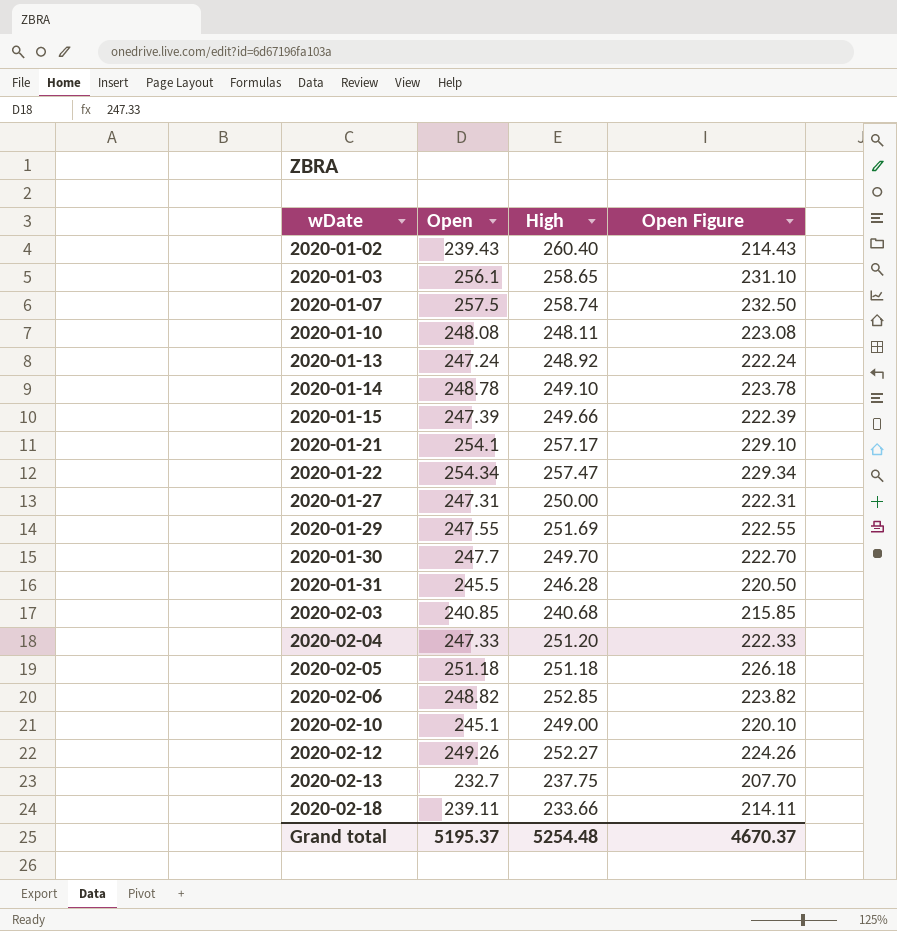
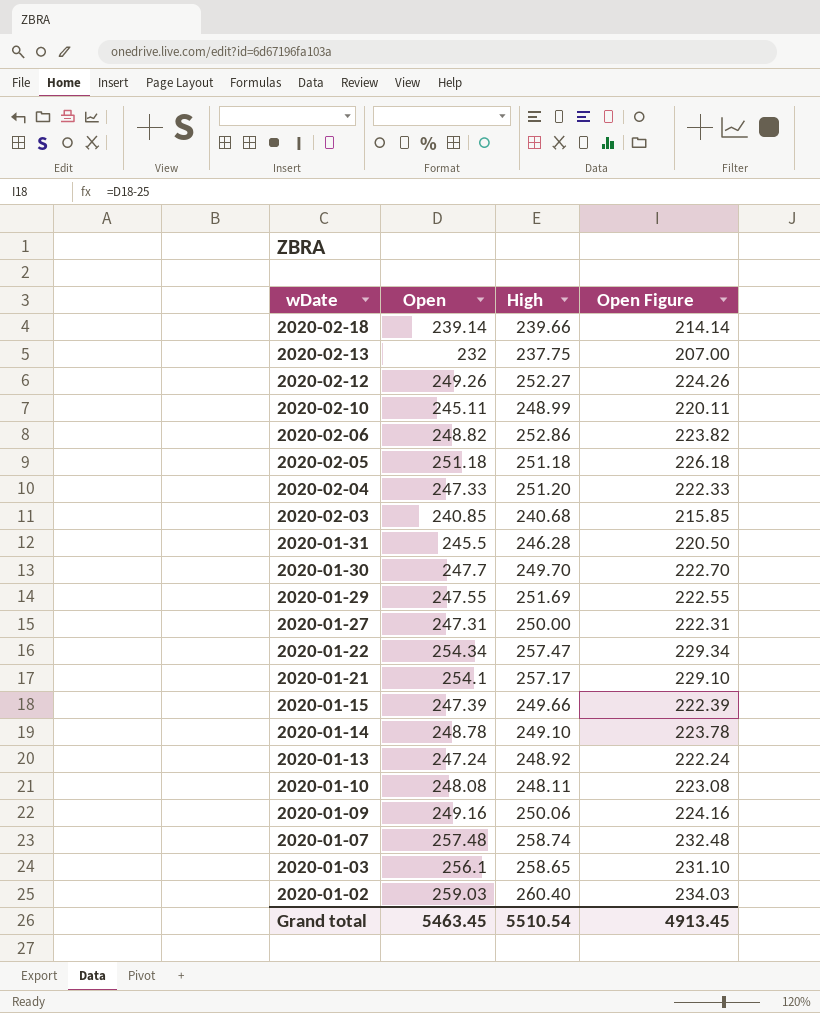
row order: wDate ascending -> wDate descending
2020-02-18 | Open: 239.11 -> 239.14
2020-02-18 | High: 233.66 -> 239.66
2020-02-18 | Open Figure: 214.11 -> 214.14
2020-02-13 | Open: 232.7 -> 232
2020-02-13 | Open Figure: 207.70 -> 207.00
2020-02-10 | Open: 245.1 -> 245.11
2020-02-10 | High: 249.00 -> 248.99
2020-02-10 | Open Figure: 220.10 -> 220.11
2020-02-06 | High: 252.85 -> 252.86
row 2020-01-09: none -> 249.16 | 250.06 | 224.16
2020-01-07 | Open: 257.5 -> 257.48
2020-01-07 | Open Figure: 232.50 -> 232.48
2020-01-02 | Open: 239.43 -> 259.03
2020-01-02 | Open Figure: 214.43 -> 234.03
Grand total | Open: 5195.37 -> 5463.45
Grand total | High: 5254.48 -> 5510.54
Grand total | Open Figure: 4670.37 -> 4913.45

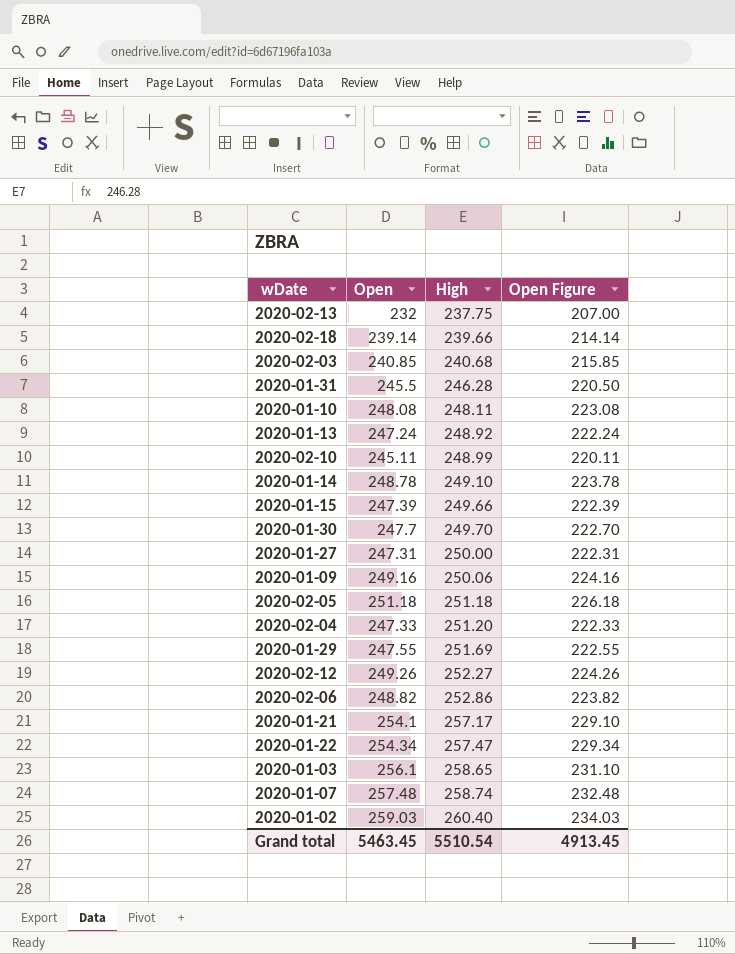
row order: wDate descending -> High ascending

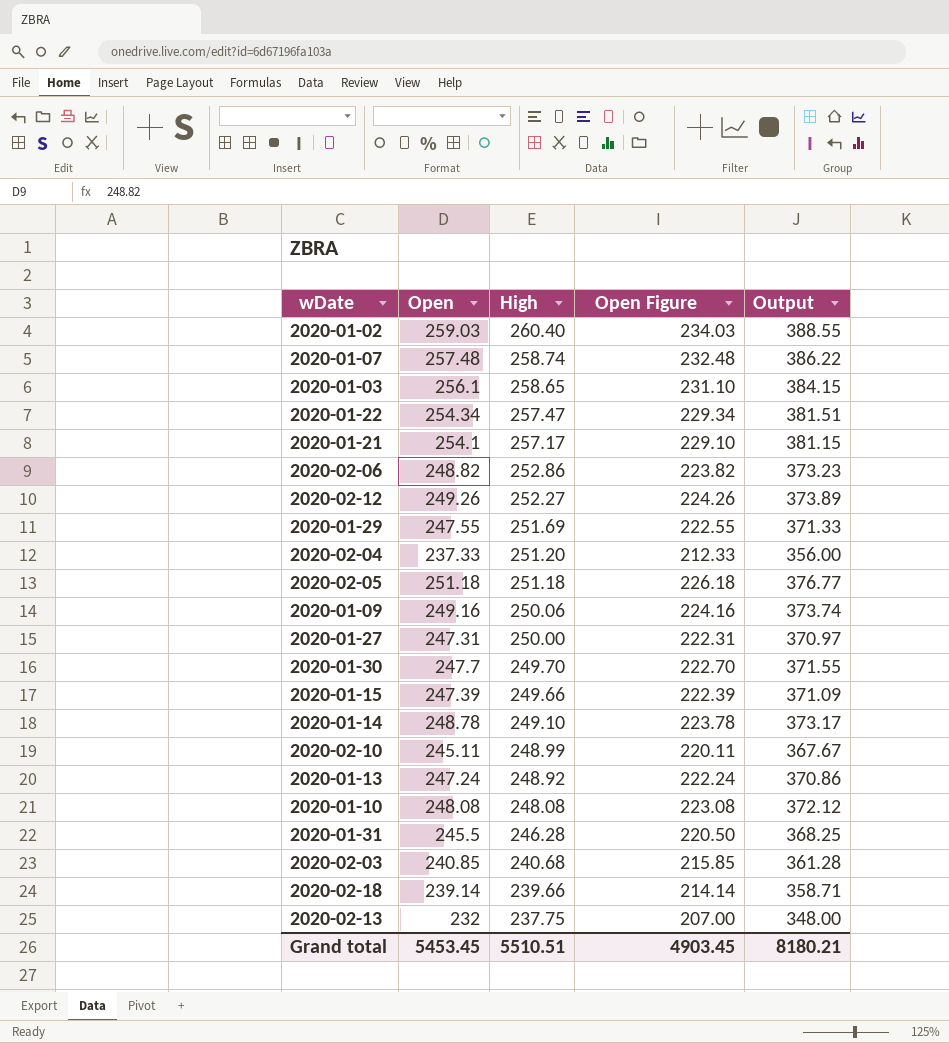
row order: High ascending -> High descending
column Output | formula: none -> [Open] * 1.5
2020-02-04 | Open: 247.33 -> 237.33
2020-02-04 | Open Figure: 222.33 -> 212.33
2020-01-10 | High: 248.11 -> 248.08
Grand total | Open: 5463.45 -> 5453.45
Grand total | High: 5510.54 -> 5510.51
Grand total | Open Figure: 4913.45 -> 4903.45

